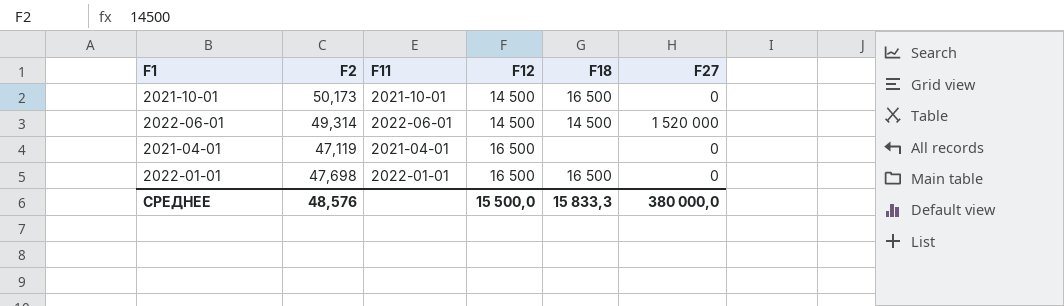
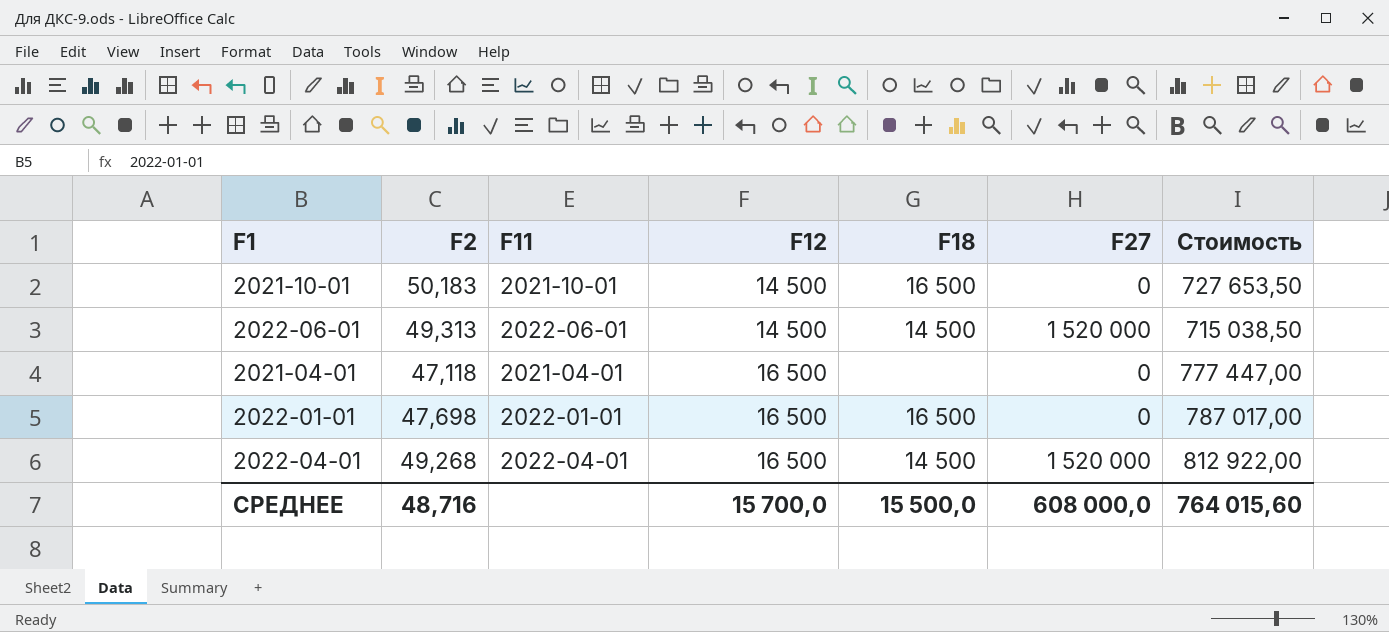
column Стоимость | formula: none -> [F2] * [F12]
2021-10-01 | F2: 50,173 -> 50,183
2022-06-01 | F2: 49,314 -> 49,313
2021-04-01 | F2: 47,119 -> 47,118
row 2022-04-01: none -> 49,268 | 2022-04-01 | 16 500 | 14 500 | 1 520 000 | 812 922,00
СРЕДНЕЕ | F2: 48,576 -> 48,716
СРЕДНЕЕ | F12: 15 500,0 -> 15 700,0
СРЕДНЕЕ | F18: 15 833,3 -> 15 500,0
СРЕДНЕЕ | F27: 380 000,0 -> 608 000,0

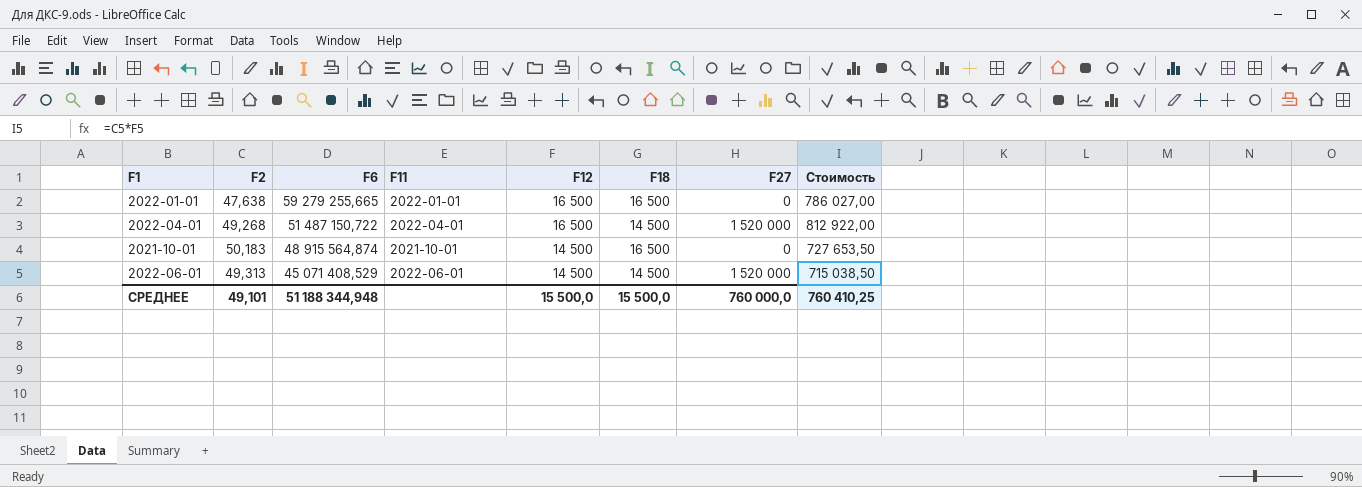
row order: F12 ascending -> F6 descending
column F6 | position: none -> 3
row 2021-04-01: 47,118 | 2021-04-01 | 16 500 | none | 0 | 777 447,00 -> none
2022-01-01 | F2: 47,698 -> 47,638
2022-01-01 | Стоимость: 787 017,00 -> 786 027,00
СРЕДНЕЕ | F2: 48,716 -> 49,101
СРЕДНЕЕ | F12: 15 700,0 -> 15 500,0
СРЕДНЕЕ | F27: 608 000,0 -> 760 000,0
СРЕДНЕЕ | Стоимость: 764 015,60 -> 760 410,25

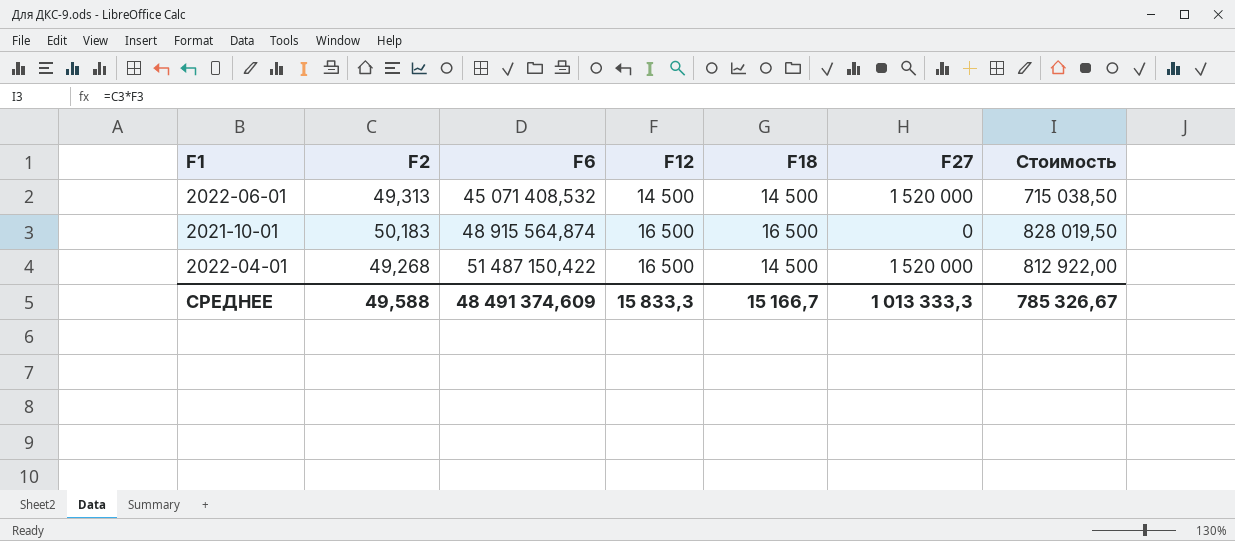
row order: F6 descending -> F6 ascending
column F11 | position: 4 -> none
row 2022-01-01: 47,638 | 59 279 255,665 | 2022-01-01 | 16 500 | 16 500 | 0 | 786 027,00 -> none
2022-06-01 | F6: 45 071 408,529 -> 45 071 408,532
2021-10-01 | F12: 14 500 -> 16 500
2021-10-01 | Стоимость: 727 653,50 -> 828 019,50
2022-04-01 | F6: 51 487 150,722 -> 51 487 150,422
СРЕДНЕЕ | F2: 49,101 -> 49,588
СРЕДНЕЕ | F6: 51 188 344,948 -> 48 491 374,609
СРЕДНЕЕ | F12: 15 500,0 -> 15 833,3
СРЕДНЕЕ | F18: 15 500,0 -> 15 166,7
СРЕДНЕЕ | F27: 760 000,0 -> 1 013 333,3
СРЕДНЕЕ | Стоимость: 760 410,25 -> 785 326,67

